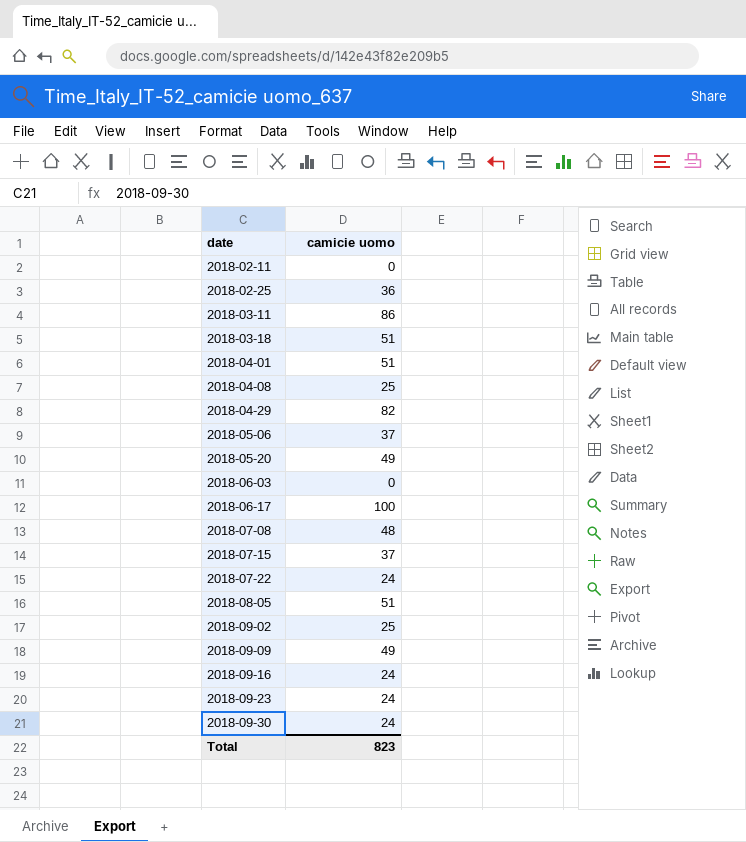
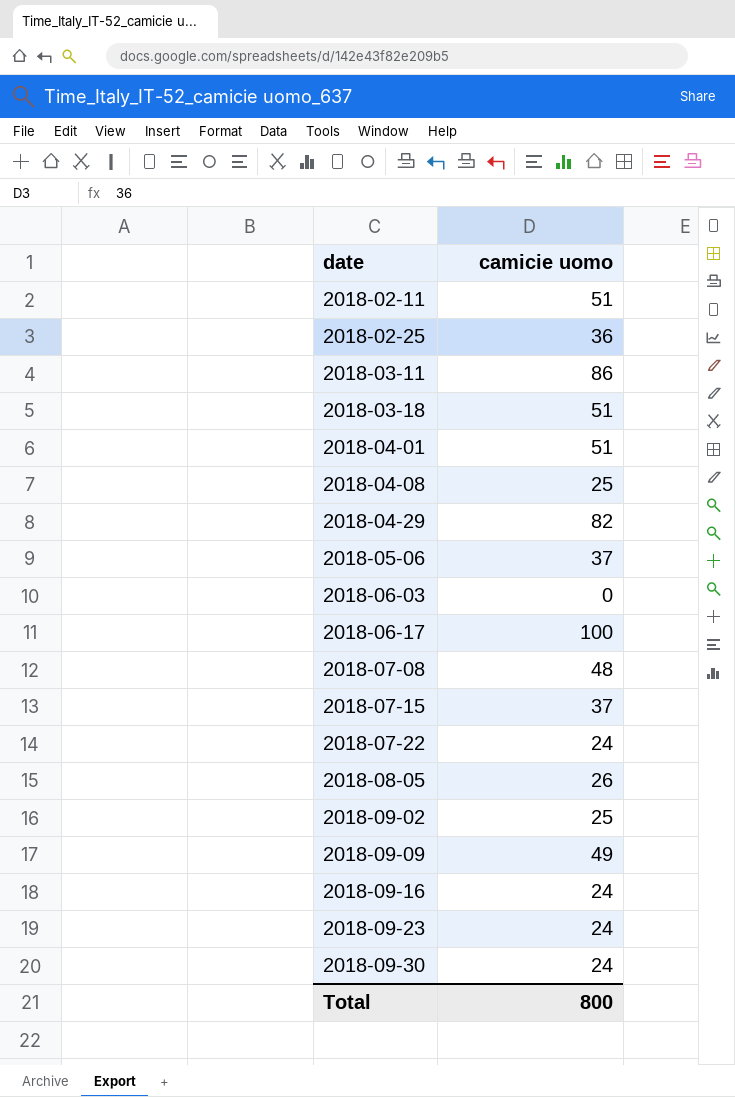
row 2018-05-20: 49 -> none
2018-02-11 | camicie uomo: 0 -> 51
2018-08-05 | camicie uomo: 51 -> 26
Total | camicie uomo: 823 -> 800

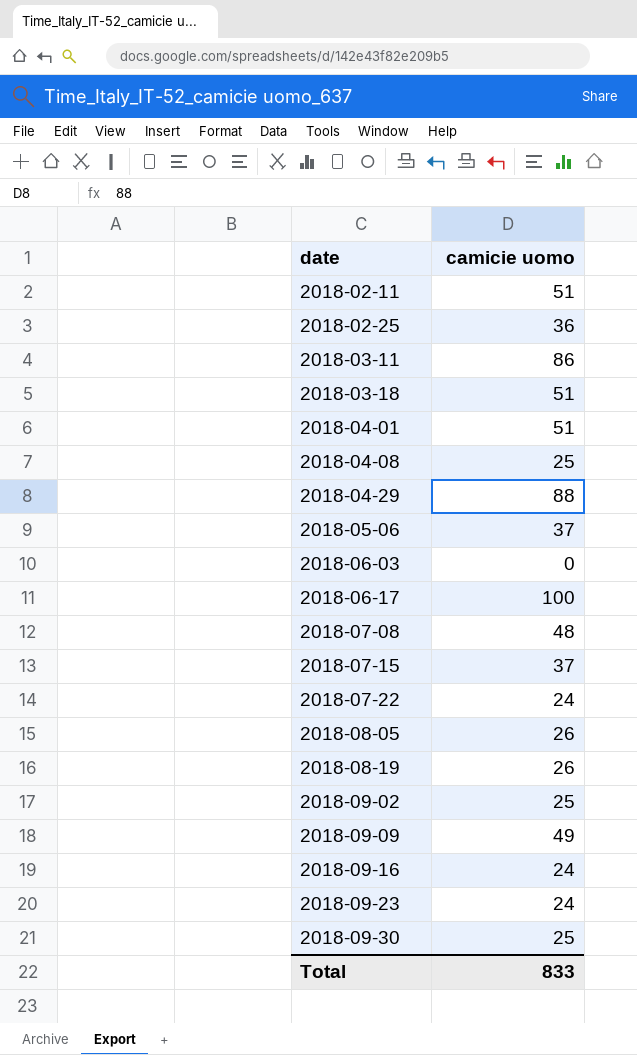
2018-04-29 | camicie uomo: 82 -> 88
row 2018-08-19: none -> 26
2018-09-30 | camicie uomo: 24 -> 25
Total | camicie uomo: 800 -> 833

